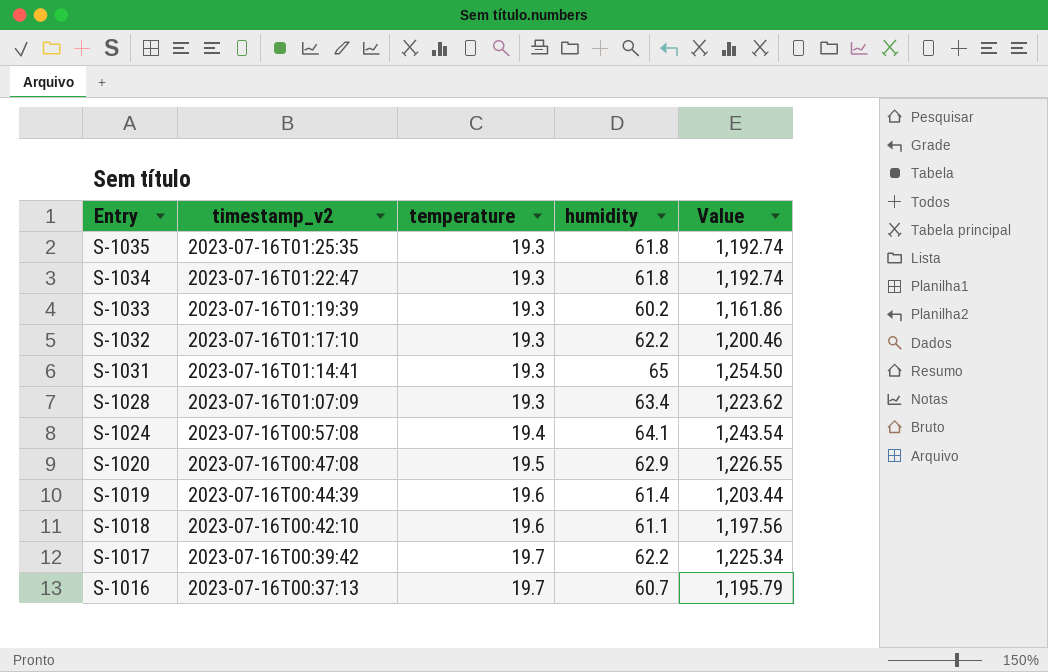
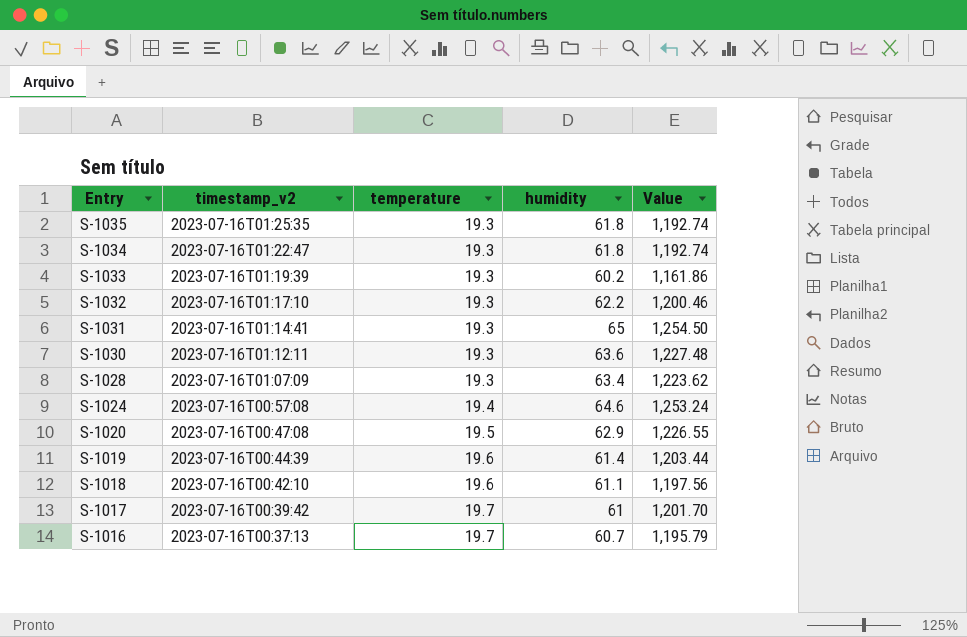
row S-1030: none -> 2023-07-16T01:12:11 | 19.3 | 63.6 | 1,227.48
S-1024 | humidity: 64.1 -> 64.6
S-1024 | Value: 1,243.54 -> 1,253.24
S-1017 | humidity: 62.2 -> 61
S-1017 | Value: 1,225.34 -> 1,201.70

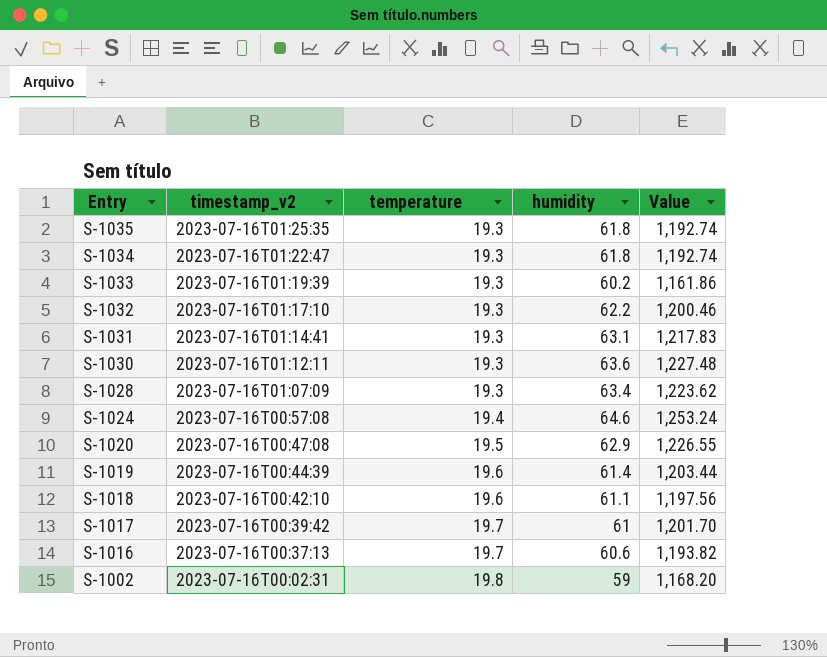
S-1031 | humidity: 65 -> 63.1
S-1031 | Value: 1,254.50 -> 1,217.83
S-1016 | humidity: 60.7 -> 60.6
S-1016 | Value: 1,195.79 -> 1,193.82
row S-1002: none -> 2023-07-16T00:02:31 | 19.8 | 59 | 1,168.20

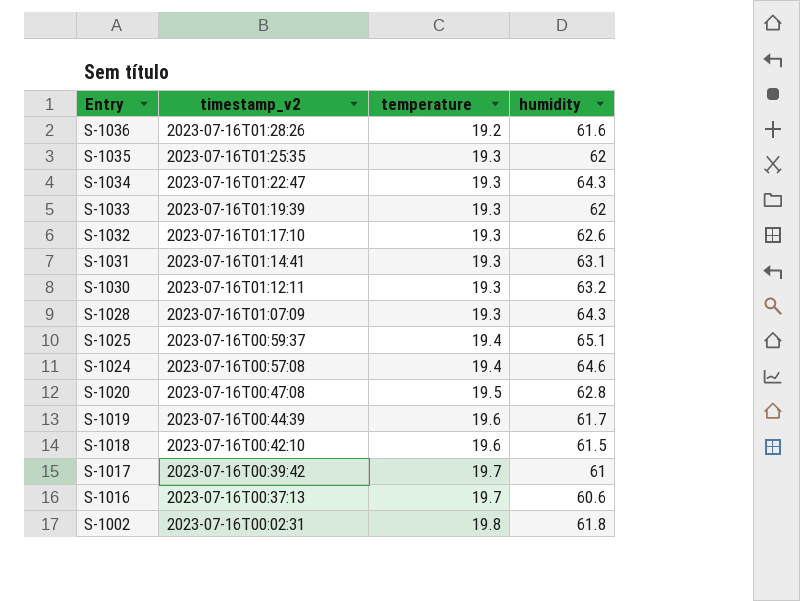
column Value | formula: [temperature] * [humidity] -> none
row S-1036: none -> 2023-07-16T01:28:26 | 19.2 | 61.6
S-1035 | humidity: 61.8 -> 62
S-1034 | humidity: 61.8 -> 64.3
S-1033 | humidity: 60.2 -> 62
S-1032 | humidity: 62.2 -> 62.6
S-1030 | humidity: 63.6 -> 63.2
S-1028 | humidity: 63.4 -> 64.3
row S-1025: none -> 2023-07-16T00:59:37 | 19.4 | 65.1
S-1020 | humidity: 62.9 -> 62.8
S-1019 | humidity: 61.4 -> 61.7
S-1018 | humidity: 61.1 -> 61.5
S-1002 | humidity: 59 -> 61.8

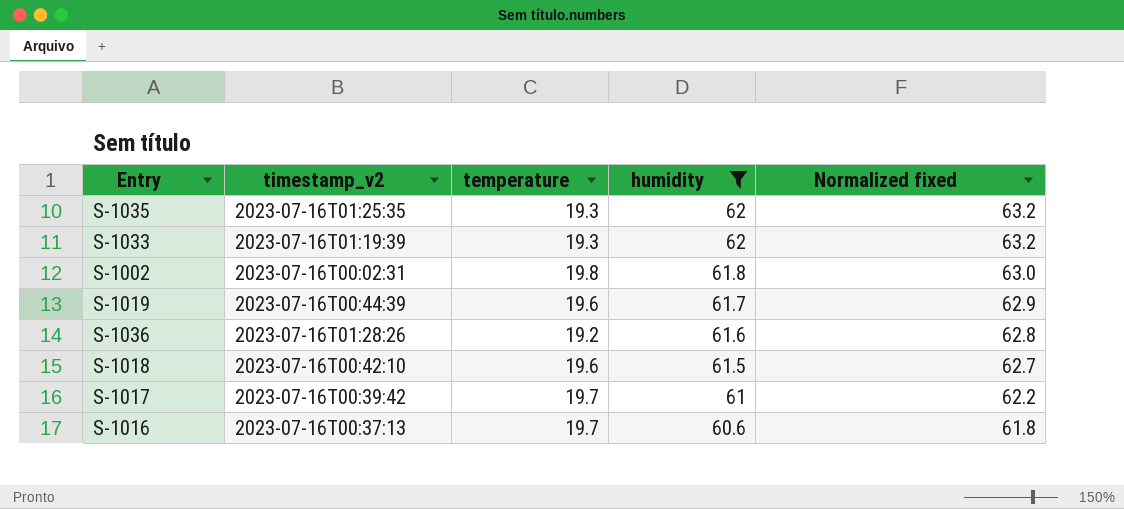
filter: none -> humidity <= 62
row order: Entry descending -> humidity descending
column Normalized fixed | formula: none -> [humidity] * 1.02

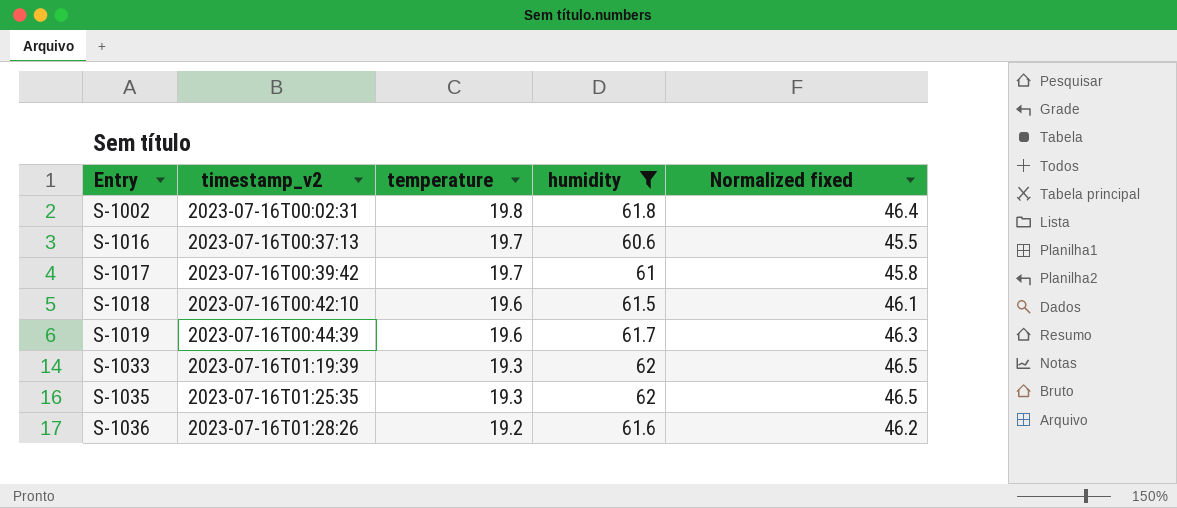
row order: humidity descending -> Entry ascending
column Normalized fixed | formula: [humidity] * 1.02 -> [humidity] * 0.75

